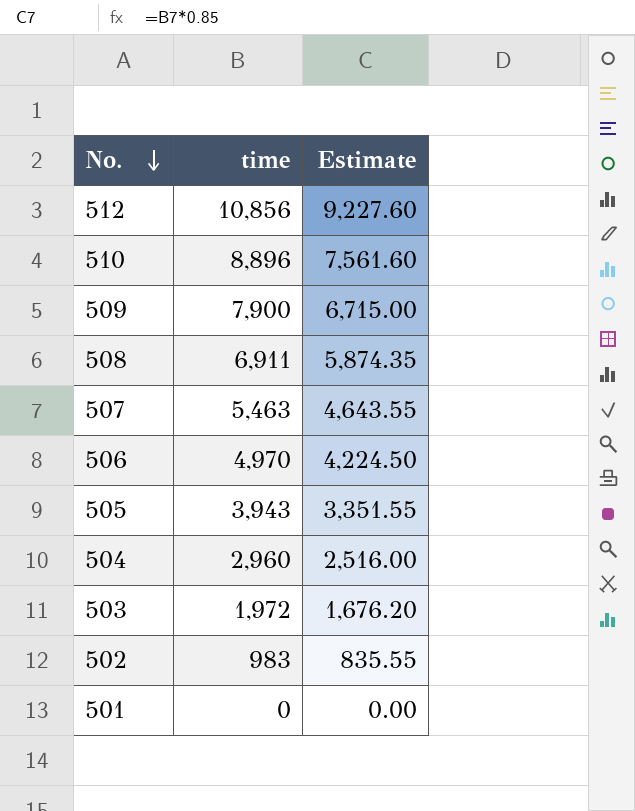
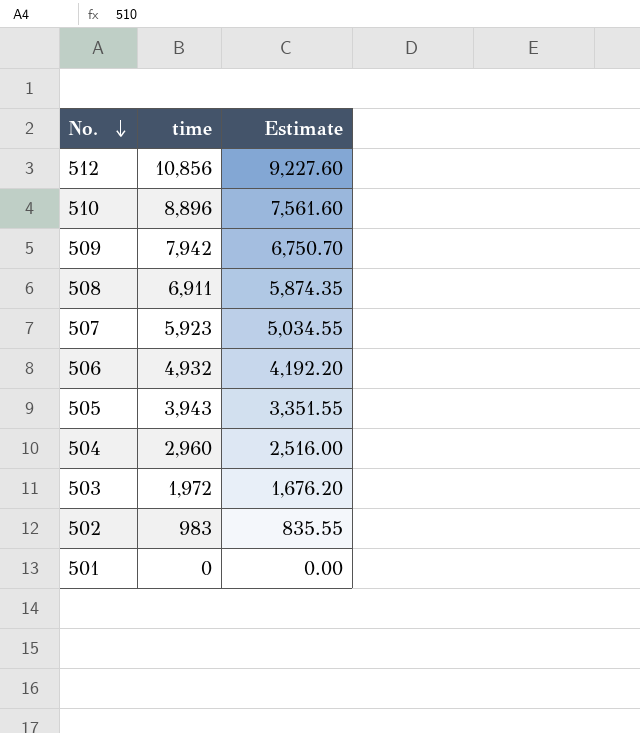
509 | time: 7,900 -> 7,942
509 | Estimate: 6,715.00 -> 6,750.70
507 | time: 5,463 -> 5,923
507 | Estimate: 4,643.55 -> 5,034.55
506 | time: 4,970 -> 4,932
506 | Estimate: 4,224.50 -> 4,192.20

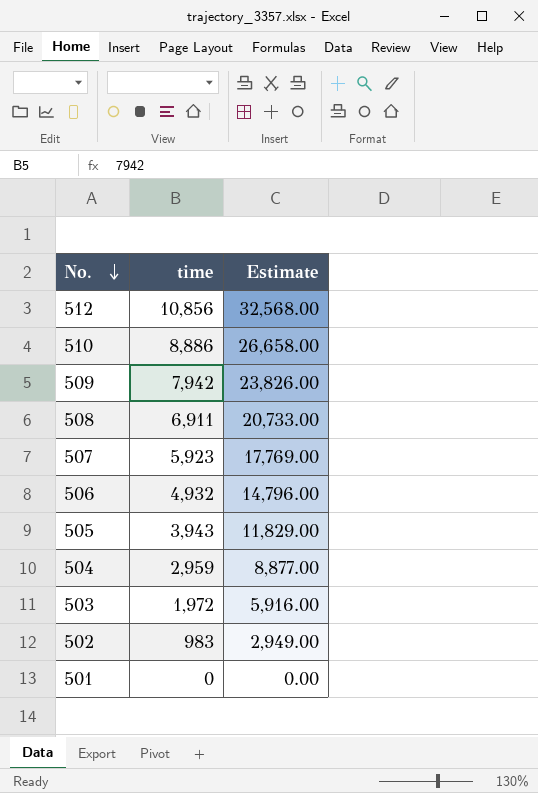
column Estimate | formula: [time] * 0.85 -> [time] * 3
510 | time: 8,896 -> 8,886
504 | time: 2,960 -> 2,959

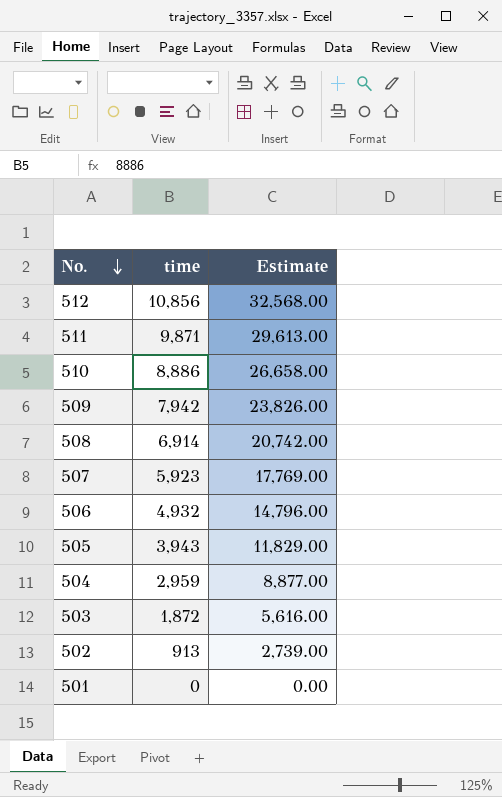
row 511: none -> 9,871 | 29,613.00
508 | time: 6,911 -> 6,914
508 | Estimate: 20,733.00 -> 20,742.00
503 | time: 1,972 -> 1,872
503 | Estimate: 5,916.00 -> 5,616.00
502 | time: 983 -> 913
502 | Estimate: 2,949.00 -> 2,739.00

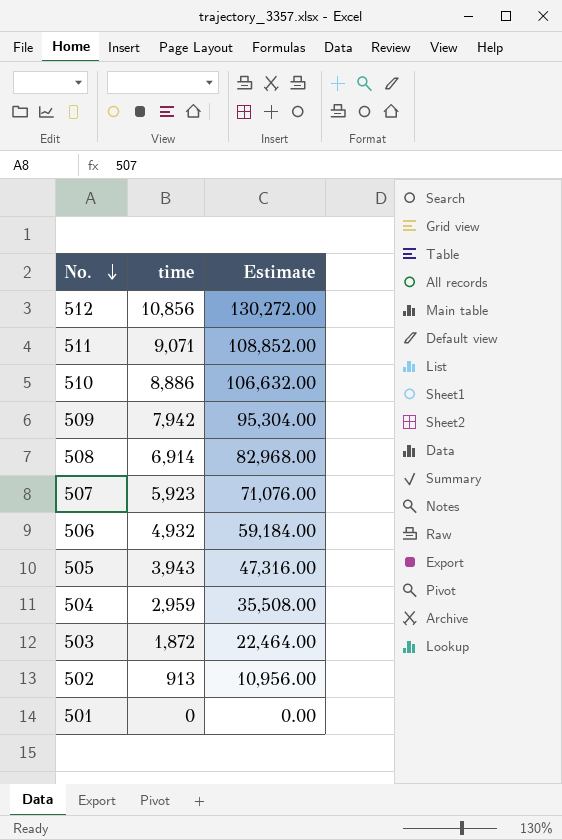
column Estimate | formula: [time] * 3 -> [time] * 12
511 | time: 9,871 -> 9,071

